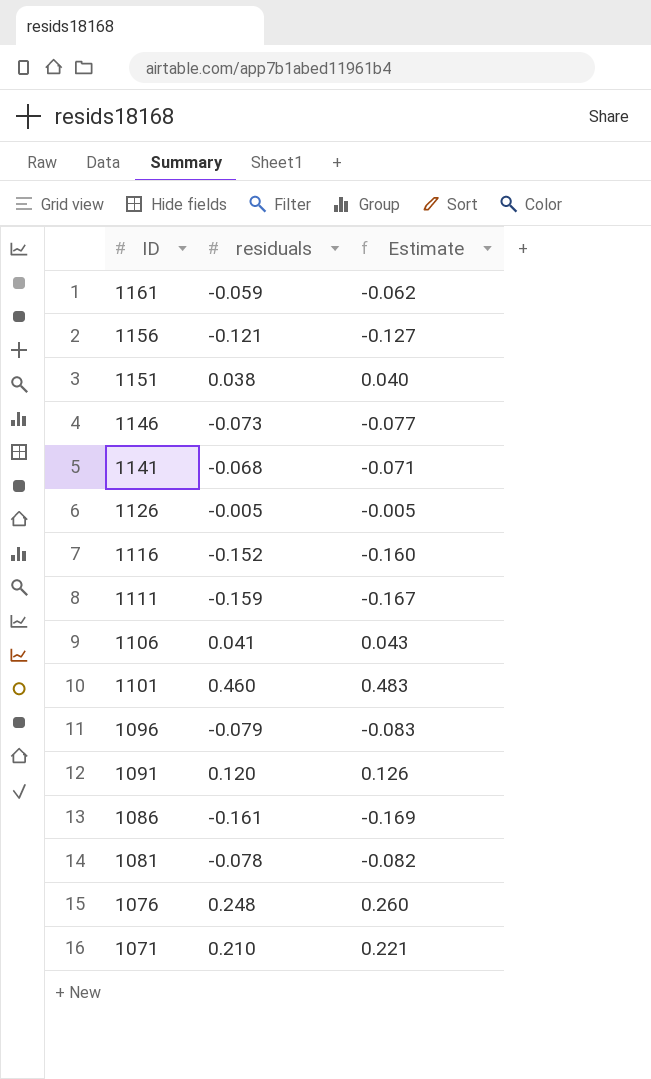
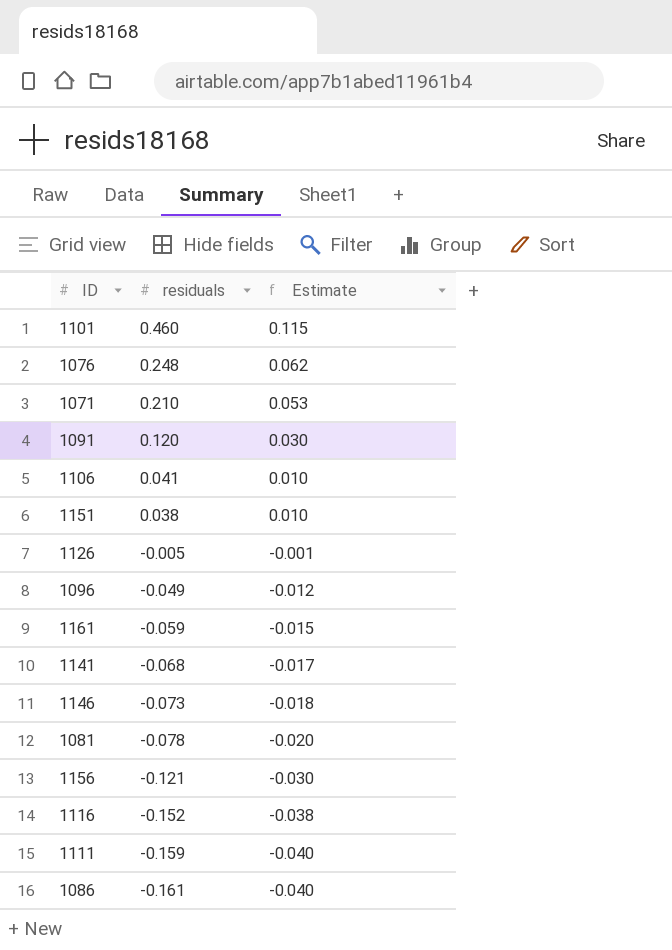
row order: ID descending -> residuals descending
column Estimate | formula: [residuals] * 1.05 -> [residuals] * 0.25
1096 | residuals: -0.079 -> -0.049

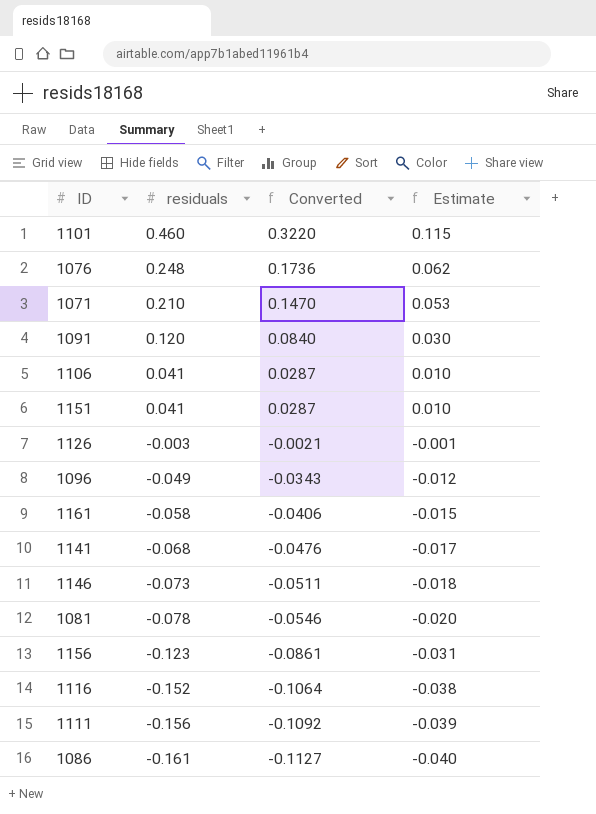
column Converted | formula: none -> [residuals] * 0.7
1151 | residuals: 0.038 -> 0.041
1126 | residuals: -0.005 -> -0.003
1161 | residuals: -0.059 -> -0.058
1156 | residuals: -0.121 -> -0.123
1156 | Estimate: -0.030 -> -0.031
1111 | residuals: -0.159 -> -0.156
1111 | Estimate: -0.040 -> -0.039

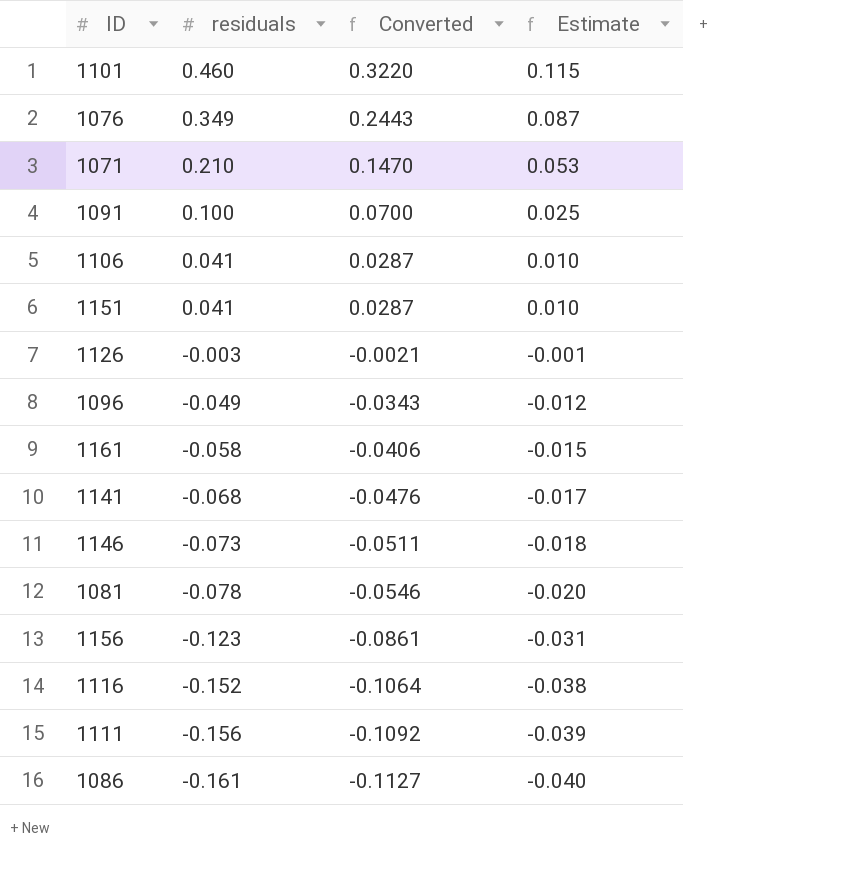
1076 | residuals: 0.248 -> 0.349
1076 | Converted: 0.1736 -> 0.2443
1076 | Estimate: 0.062 -> 0.087
1091 | residuals: 0.120 -> 0.100
1091 | Converted: 0.0840 -> 0.0700
1091 | Estimate: 0.030 -> 0.025

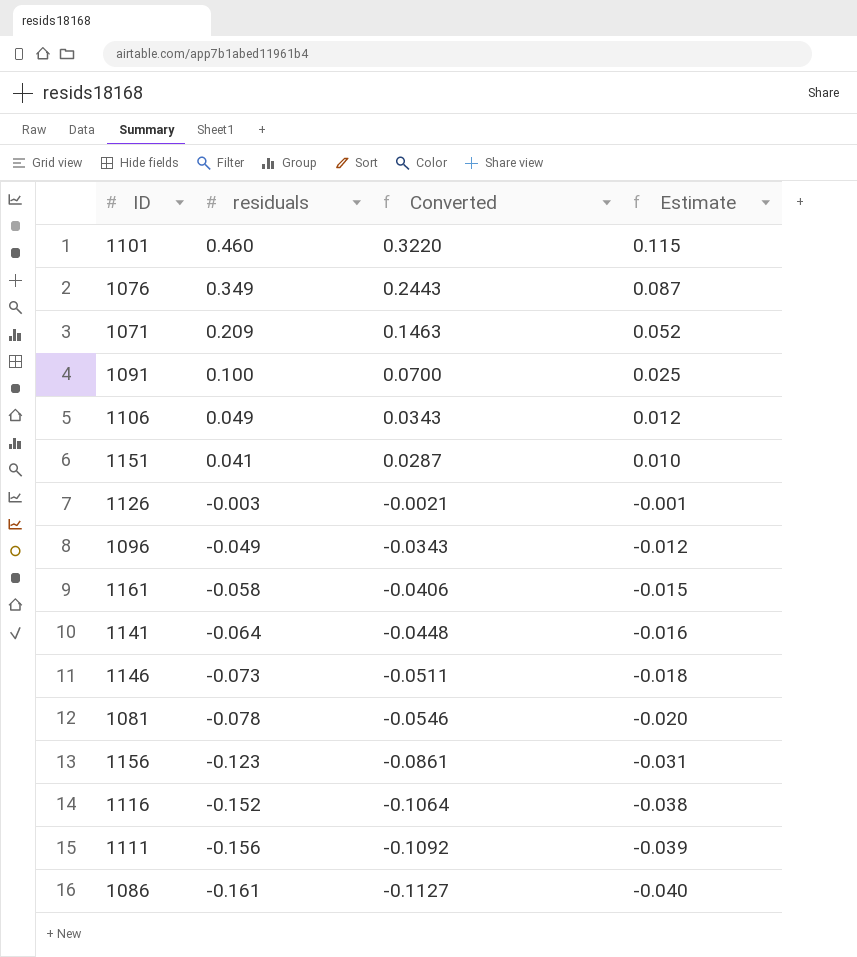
1071 | residuals: 0.210 -> 0.209
1071 | Converted: 0.1470 -> 0.1463
1071 | Estimate: 0.053 -> 0.052
1106 | residuals: 0.041 -> 0.049
1106 | Converted: 0.0287 -> 0.0343
1106 | Estimate: 0.010 -> 0.012
1141 | residuals: -0.068 -> -0.064
1141 | Converted: -0.0476 -> -0.0448
1141 | Estimate: -0.017 -> -0.016

